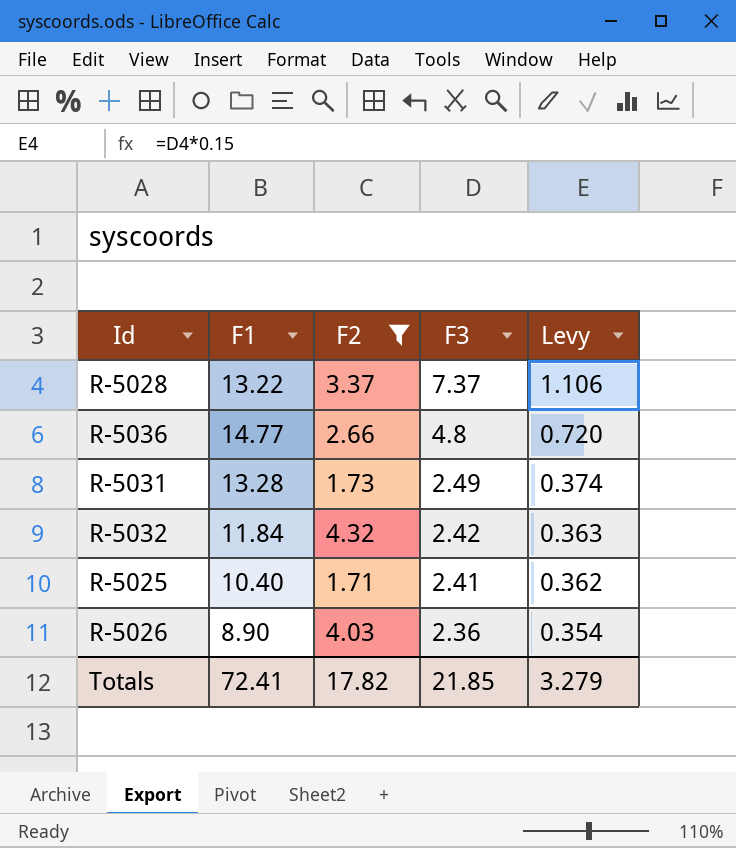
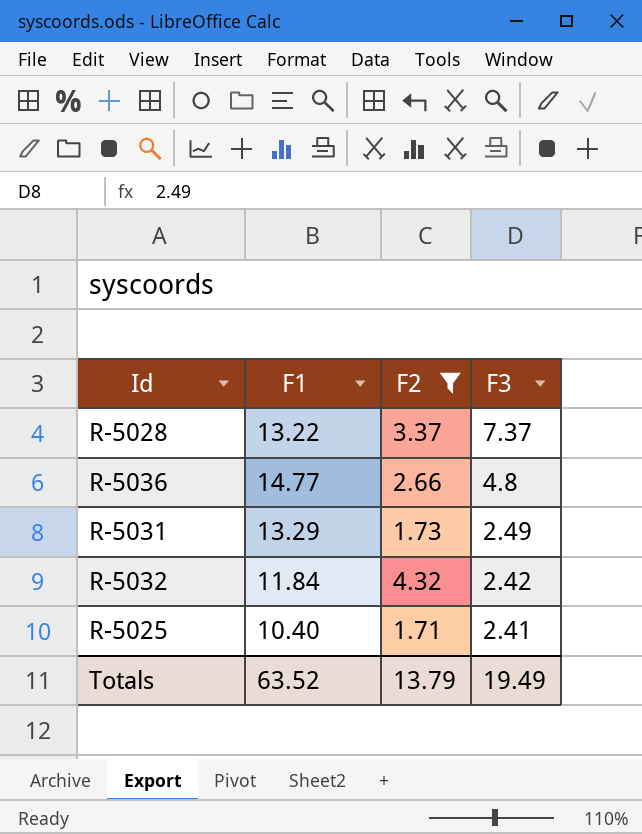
column Levy | formula: [F3] * 0.15 -> none
row R-5026: 8.90 | 4.03 | 2.36 | 0.354 -> none
R-5031 | F1: 13.28 -> 13.29
Totals | F1: 72.41 -> 63.52
Totals | F2: 17.82 -> 13.79
Totals | F3: 21.85 -> 19.49

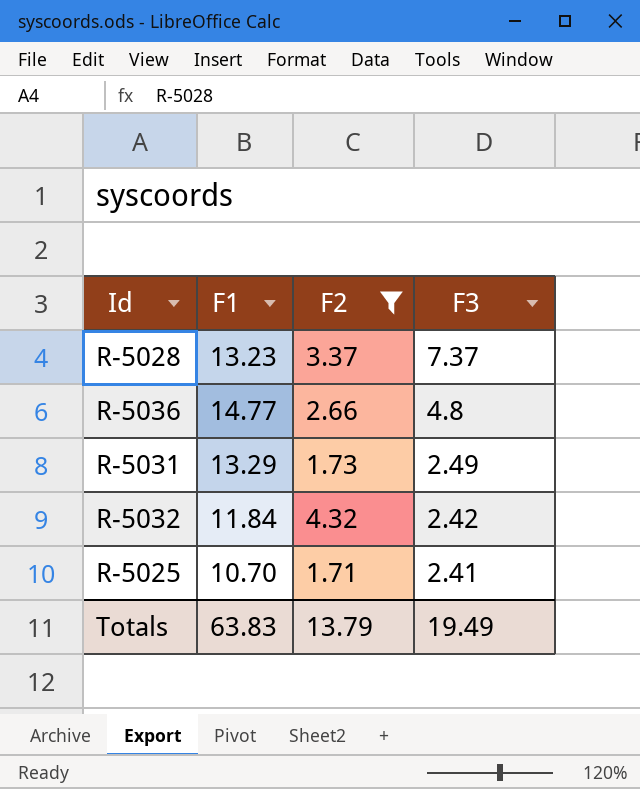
R-5028 | F1: 13.22 -> 13.23
R-5025 | F1: 10.40 -> 10.70
Totals | F1: 63.52 -> 63.83

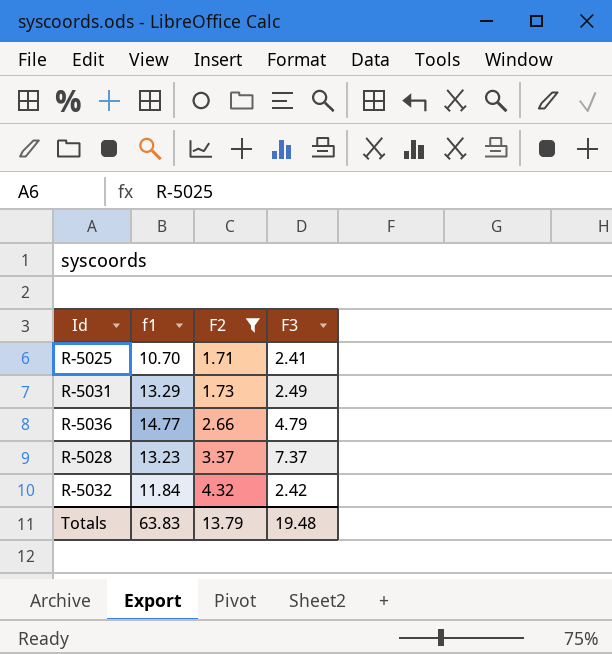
row order: F3 descending -> F2 ascending
column name: F1 -> f1
R-5036 | F3: 4.8 -> 4.79
Totals | F3: 19.49 -> 19.48

